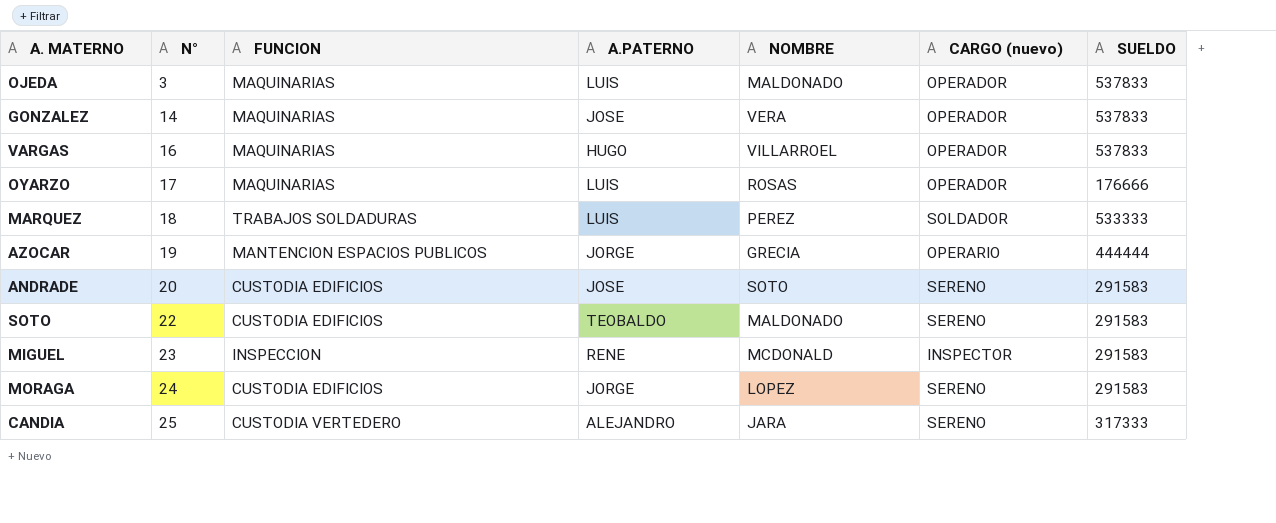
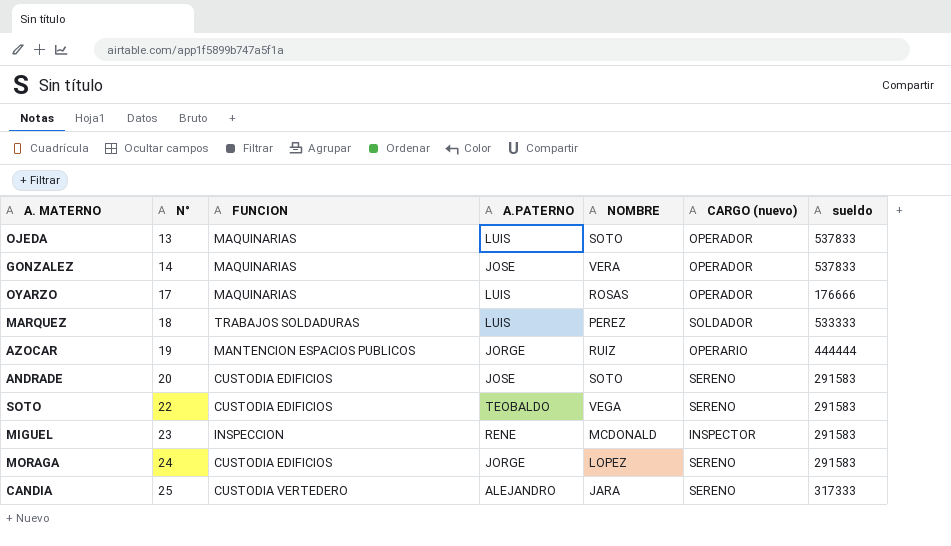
column name: SUELDO -> sueldo
row VARGAS: 16 | MAQUINARIAS | HUGO | VILLARROEL | OPERADOR | 537833 -> none
OJEDA | N°: 3 -> 13
OJEDA | NOMBRE: MALDONADO -> SOTO
AZOCAR | NOMBRE: GRECIA -> RUIZ
SOTO | NOMBRE: MALDONADO -> VEGA

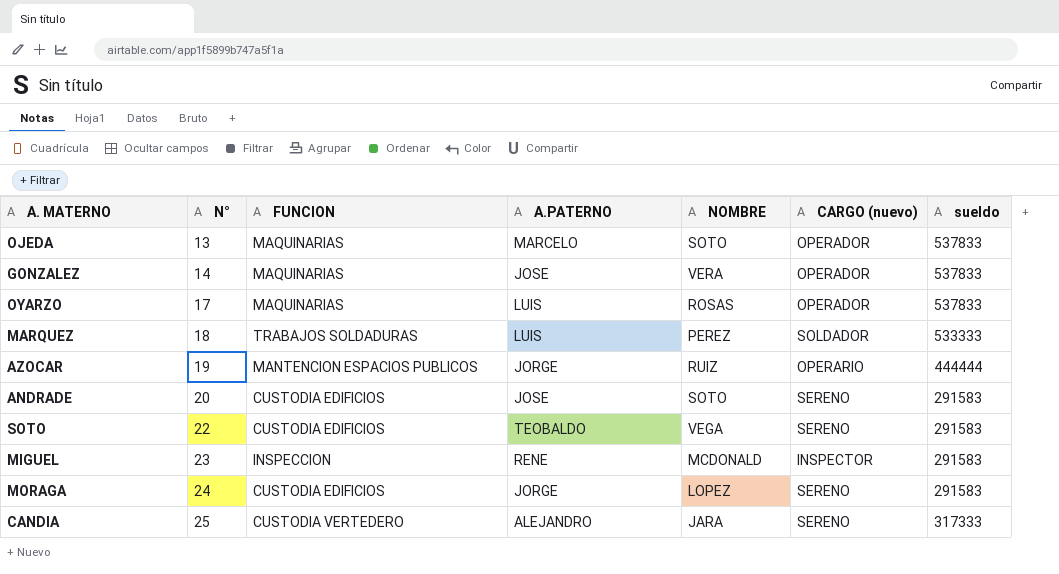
OJEDA | A.PATERNO: LUIS -> MARCELO
OYARZO | sueldo: 176666 -> 537833

